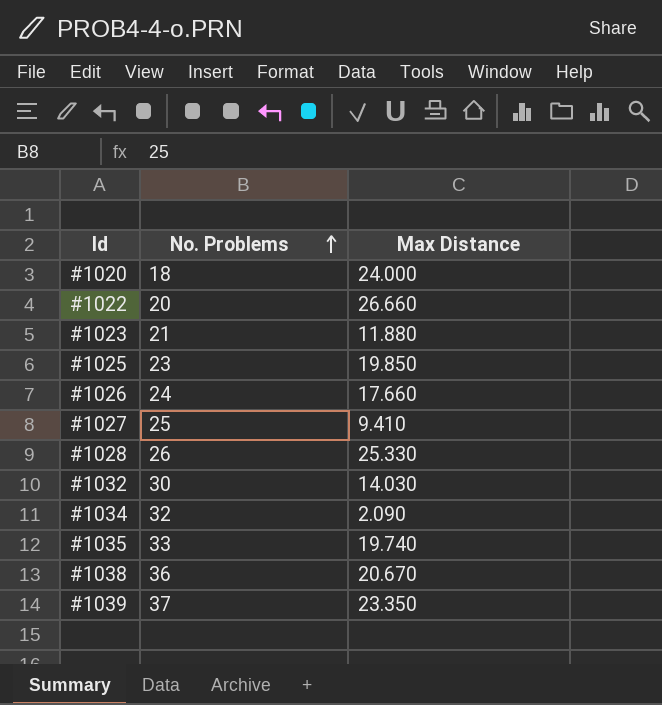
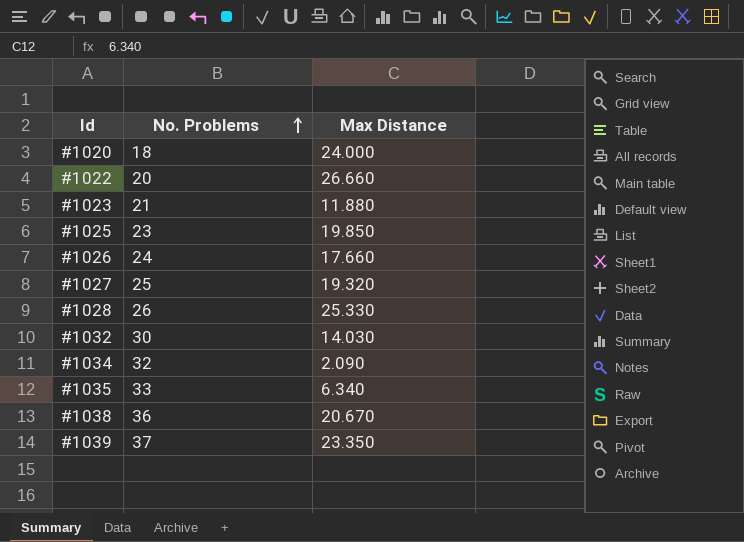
#1027 | Max Distance: 9.410 -> 19.320
#1035 | Max Distance: 19.740 -> 6.340

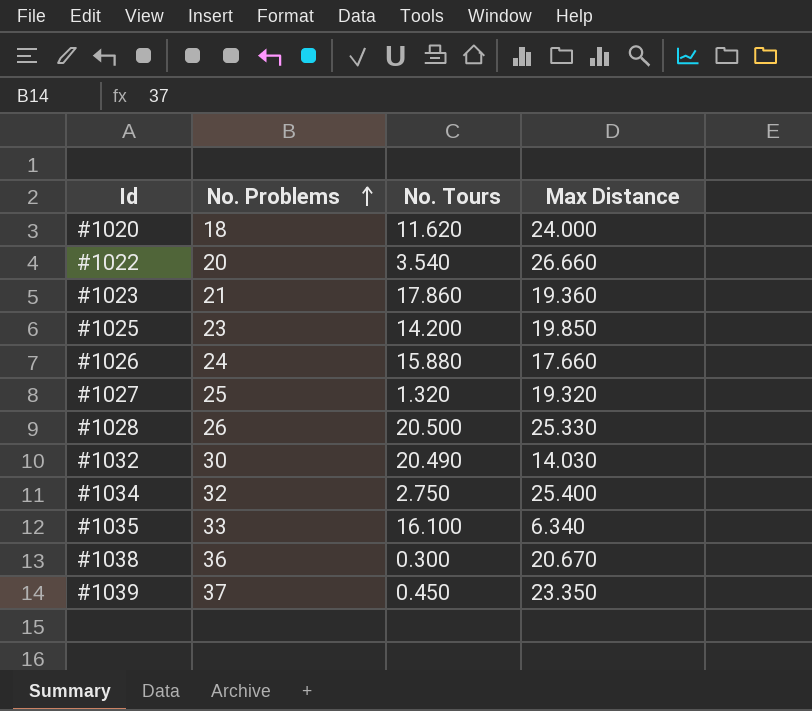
column No. Tours | position: none -> 3
#1023 | Max Distance: 11.880 -> 19.360
#1034 | Max Distance: 2.090 -> 25.400

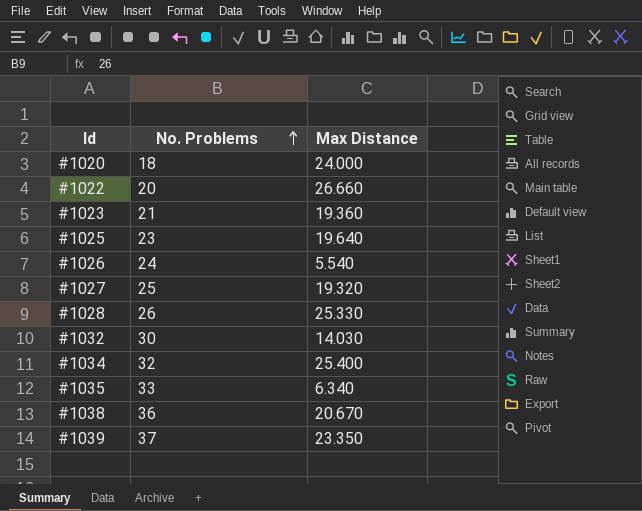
column No. Tours | position: 3 -> none
#1025 | Max Distance: 19.850 -> 19.640
#1026 | Max Distance: 17.660 -> 5.540

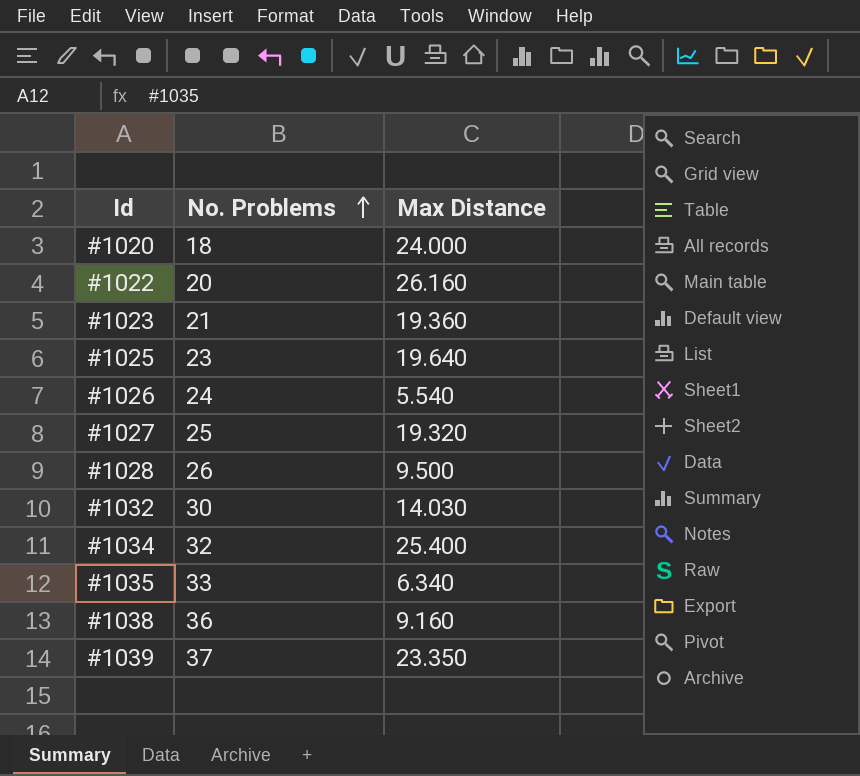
#1022 | Max Distance: 26.660 -> 26.160
#1028 | Max Distance: 25.330 -> 9.500
#1038 | Max Distance: 20.670 -> 9.160

